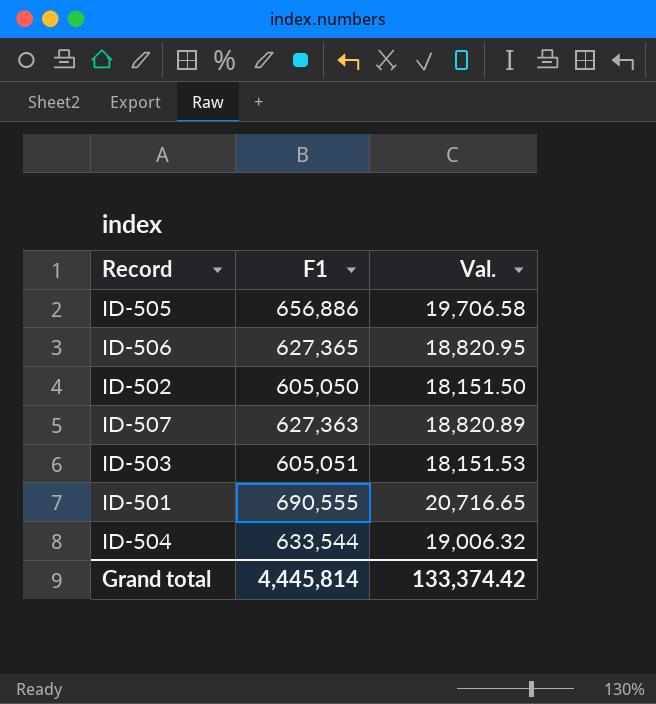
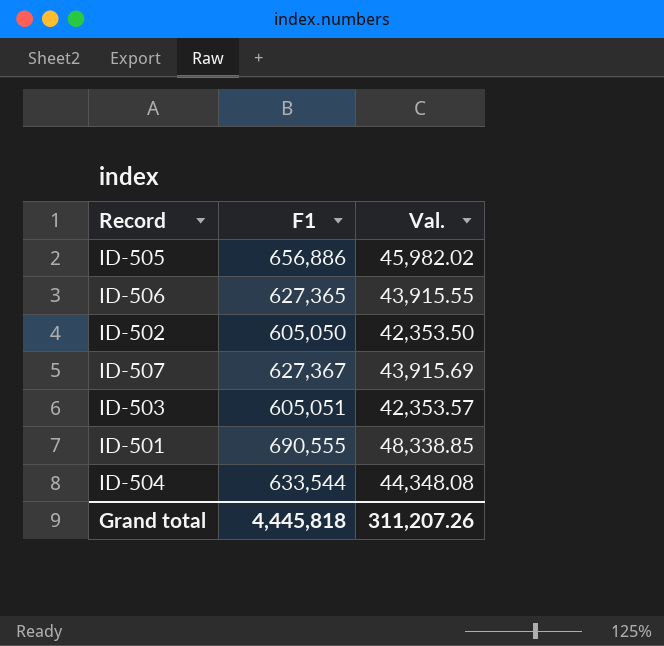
column Val. | formula: [F1] * 0.03 -> [F1] * 0.07
ID-507 | F1: 627,363 -> 627,367
Grand total | F1: 4,445,814 -> 4,445,818
Grand total | Val.: 133,374.42 -> 311,207.26

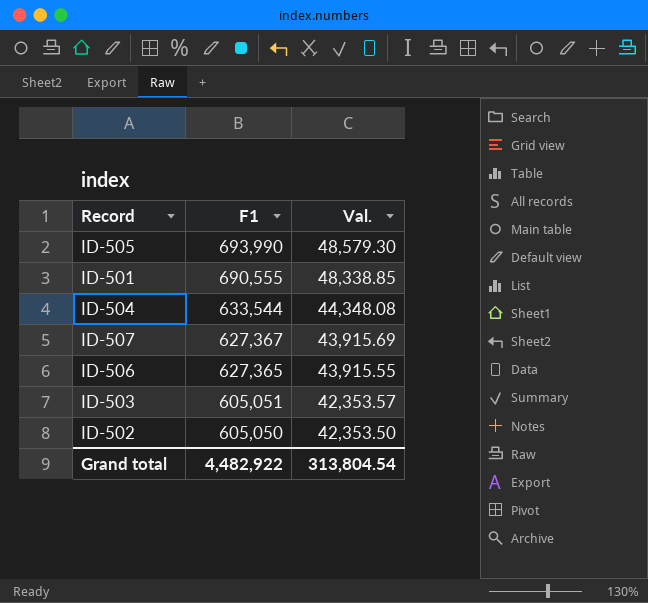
row order: none -> F1 descending
ID-505 | F1: 656,886 -> 693,990
ID-505 | Val.: 45,982.02 -> 48,579.30
Grand total | F1: 4,445,818 -> 4,482,922
Grand total | Val.: 311,207.26 -> 313,804.54

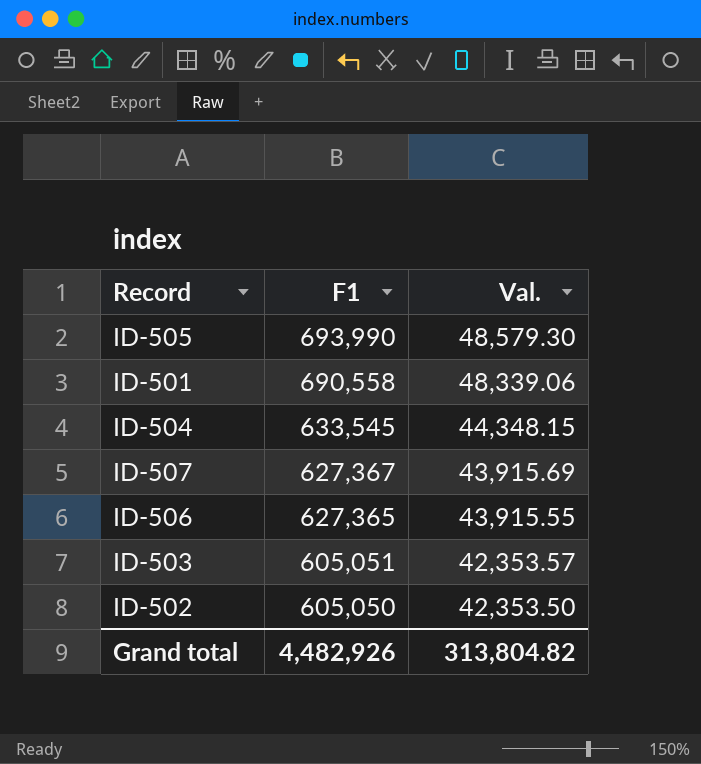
ID-501 | F1: 690,555 -> 690,558
ID-501 | Val.: 48,338.85 -> 48,339.06
ID-504 | F1: 633,544 -> 633,545
ID-504 | Val.: 44,348.08 -> 44,348.15
Grand total | F1: 4,482,922 -> 4,482,926
Grand total | Val.: 313,804.54 -> 313,804.82

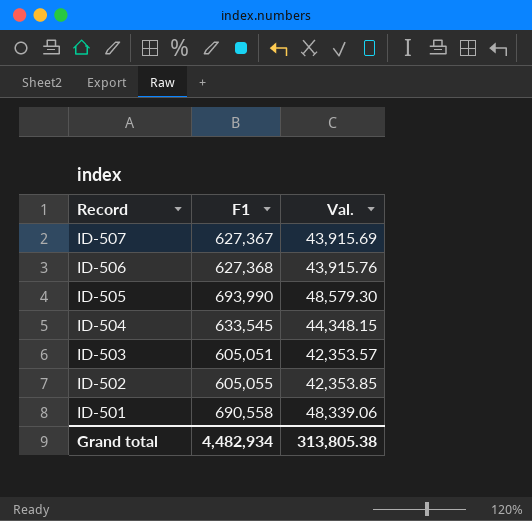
row order: F1 descending -> Record descending
ID-506 | F1: 627,365 -> 627,368
ID-506 | Val.: 43,915.55 -> 43,915.76
ID-502 | F1: 605,050 -> 605,055
ID-502 | Val.: 42,353.50 -> 42,353.85
Grand total | F1: 4,482,926 -> 4,482,934
Grand total | Val.: 313,804.82 -> 313,805.38

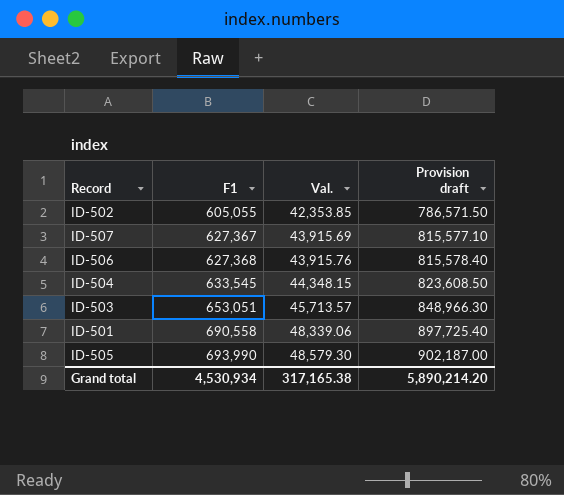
row order: Record descending -> F1 ascending
column Provision draft | formula: none -> [F1] * 1.3
ID-503 | F1: 605,051 -> 653,051
ID-503 | Val.: 42,353.57 -> 45,713.57
Grand total | F1: 4,482,934 -> 4,530,934
Grand total | Val.: 313,805.38 -> 317,165.38

